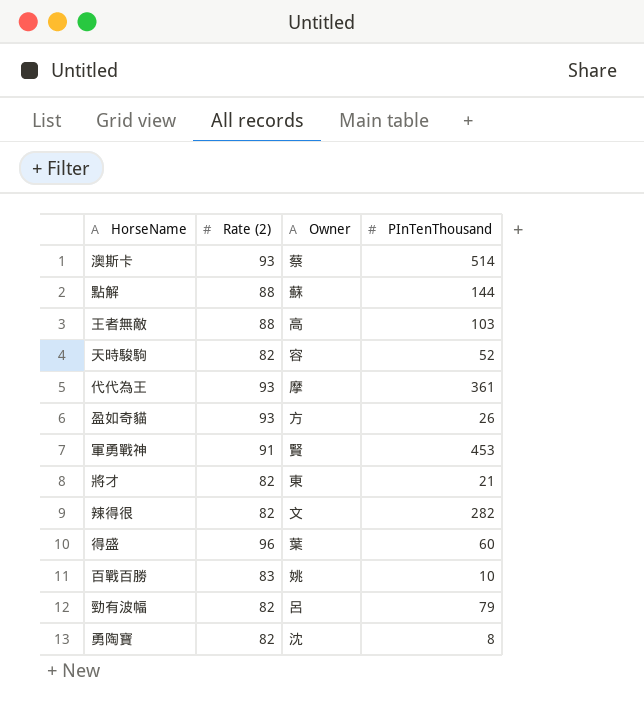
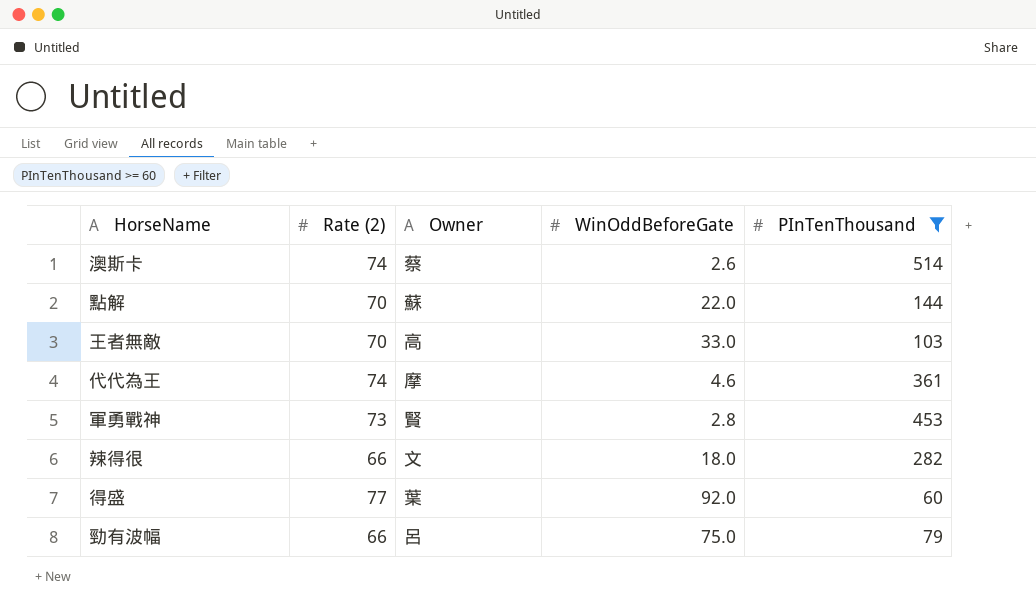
filter: none -> PInTenThousand >= 60
column WinOddBeforeGate | position: none -> 4
澳斯卡 | Rate (2): 93 -> 74
點解 | Rate (2): 88 -> 70
王者無敵 | Rate (2): 88 -> 70
代代為王 | Rate (2): 93 -> 74
軍勇戰神 | Rate (2): 91 -> 73
辣得很 | Rate (2): 82 -> 66
得盛 | Rate (2): 96 -> 77
勁有波幅 | Rate (2): 82 -> 66

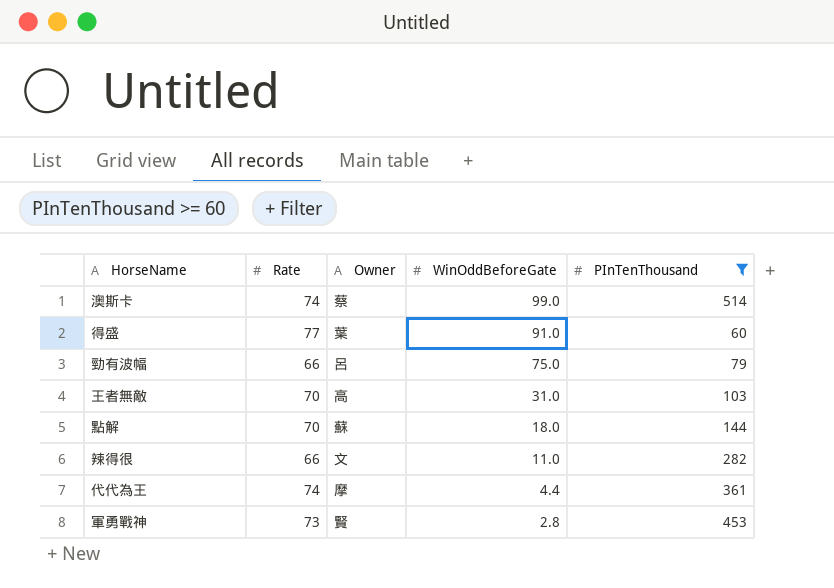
row order: none -> WinOddBeforeGate descending
column name: Rate (2) -> Rate
澳斯卡 | WinOddBeforeGate: 2.6 -> 99.0
得盛 | WinOddBeforeGate: 92.0 -> 91.0
王者無敵 | WinOddBeforeGate: 33.0 -> 31.0
點解 | WinOddBeforeGate: 22.0 -> 18.0
辣得很 | WinOddBeforeGate: 18.0 -> 11.0
代代為王 | WinOddBeforeGate: 4.6 -> 4.4

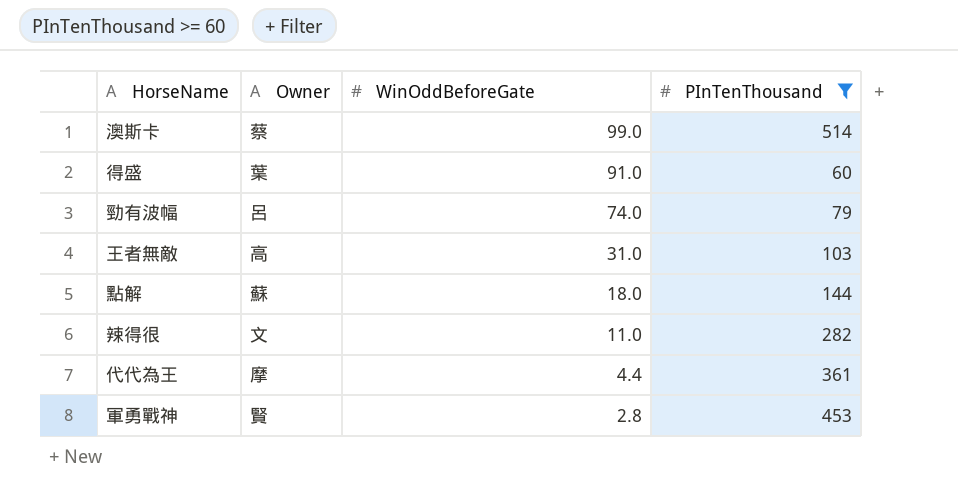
column Rate | position: 2 -> none
勁有波幅 | WinOddBeforeGate: 75.0 -> 74.0

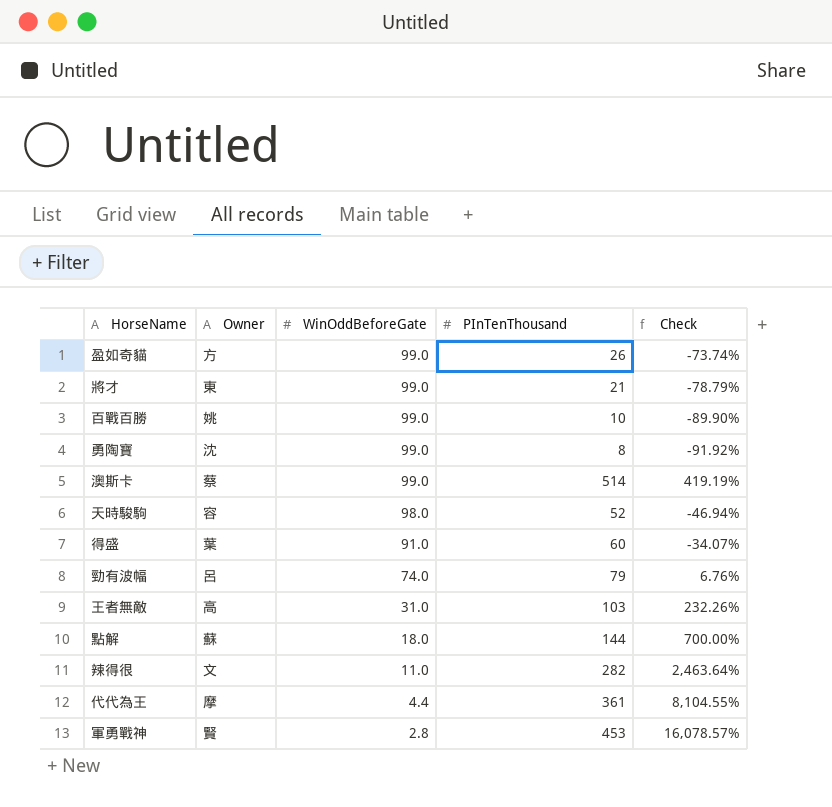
filter: PInTenThousand >= 60 -> none
column Check | formula: none -> ([PInTenThousand] - [WinOddBeforeGate]) / [WinOddBeforeGate]

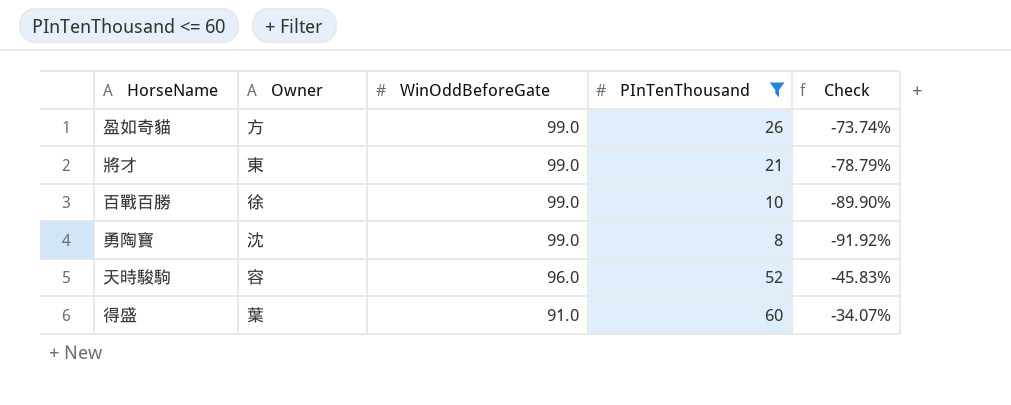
filter: none -> PInTenThousand <= 60
百戰百勝 | Owner: 姚 -> 徐
天時駿駒 | WinOddBeforeGate: 98.0 -> 96.0
天時駿駒 | Check: -46.94% -> -45.83%

